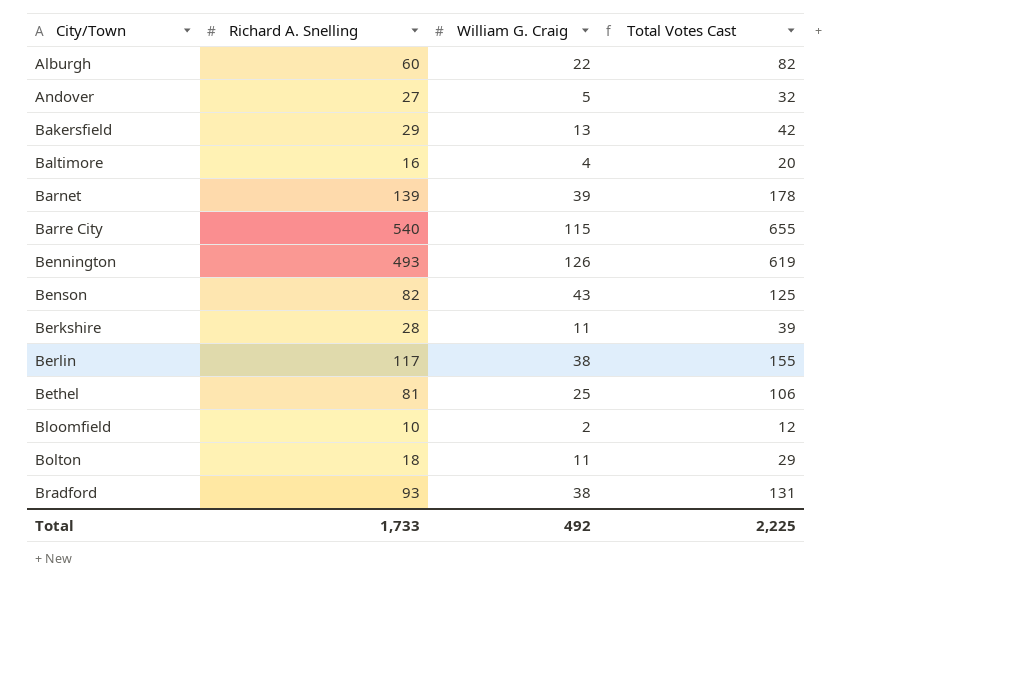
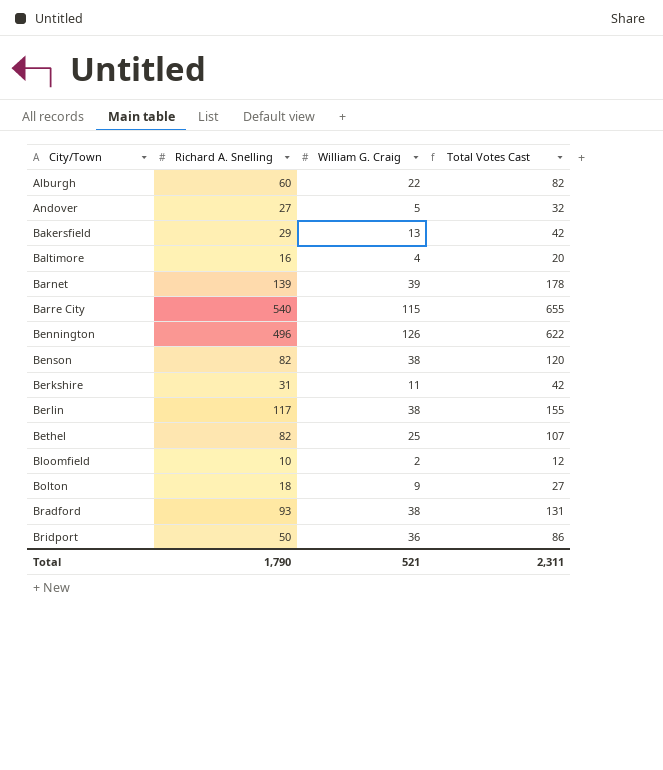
Bennington | Richard A. Snelling: 493 -> 496
Bennington | Total Votes Cast: 619 -> 622
Benson | William G. Craig: 43 -> 38
Benson | Total Votes Cast: 125 -> 120
Berkshire | Richard A. Snelling: 28 -> 31
Berkshire | Total Votes Cast: 39 -> 42
Bethel | Richard A. Snelling: 81 -> 82
Bethel | Total Votes Cast: 106 -> 107
Bolton | William G. Craig: 11 -> 9
Bolton | Total Votes Cast: 29 -> 27
row Bridport: none -> 50 | 36 | 86
Total | Richard A. Snelling: 1,733 -> 1,790
Total | William G. Craig: 492 -> 521
Total | Total Votes Cast: 2,225 -> 2,311

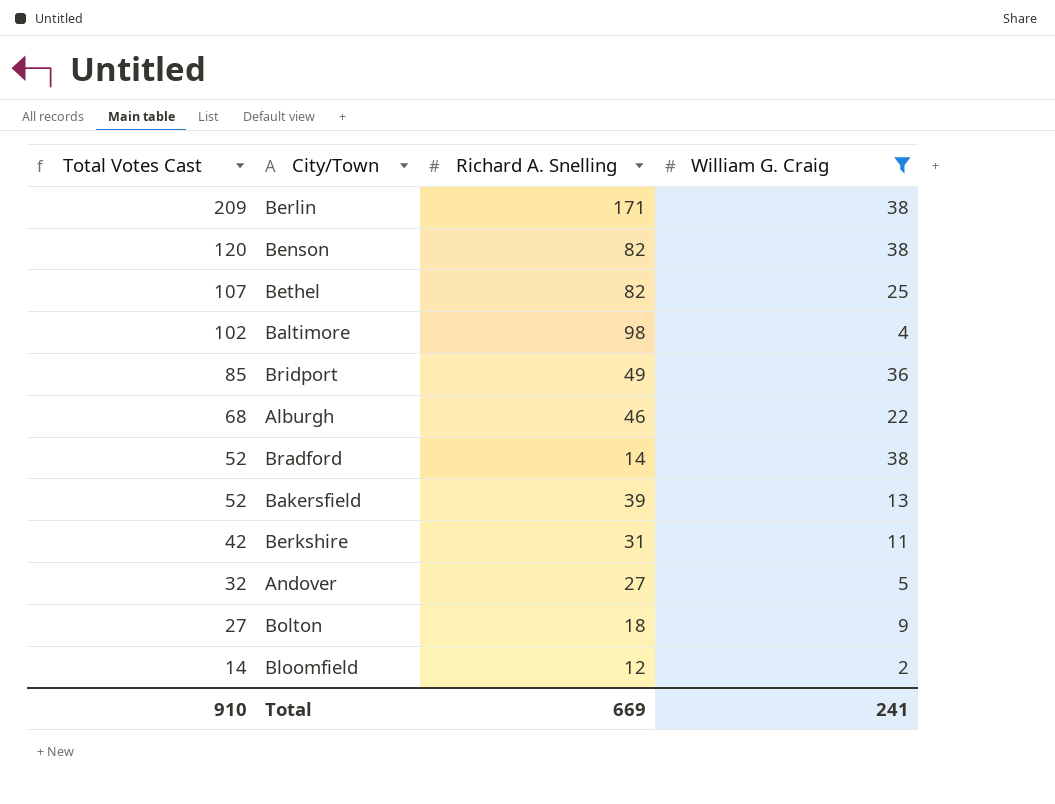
filter: none -> William G. Craig <= 38
row order: City/Town ascending -> Total Votes Cast descending
column Total Votes Cast | position: 4 -> 1
Berlin | Total Votes Cast: 155 -> 209
Berlin | Richard A. Snelling: 117 -> 171
Baltimore | Total Votes Cast: 20 -> 102
Baltimore | Richard A. Snelling: 16 -> 98
Bridport | Total Votes Cast: 86 -> 85
Bridport | Richard A. Snelling: 50 -> 49
Alburgh | Total Votes Cast: 82 -> 68
Alburgh | Richard A. Snelling: 60 -> 46
Bradford | Total Votes Cast: 131 -> 52
Bradford | Richard A. Snelling: 93 -> 14
Bakersfield | Total Votes Cast: 42 -> 52
Bakersfield | Richard A. Snelling: 29 -> 39
Bloomfield | Total Votes Cast: 12 -> 14
Bloomfield | Richard A. Snelling: 10 -> 12
Total | Total Votes Cast: 2,311 -> 910
Total | Richard A. Snelling: 1,790 -> 669
Total | William G. Craig: 521 -> 241

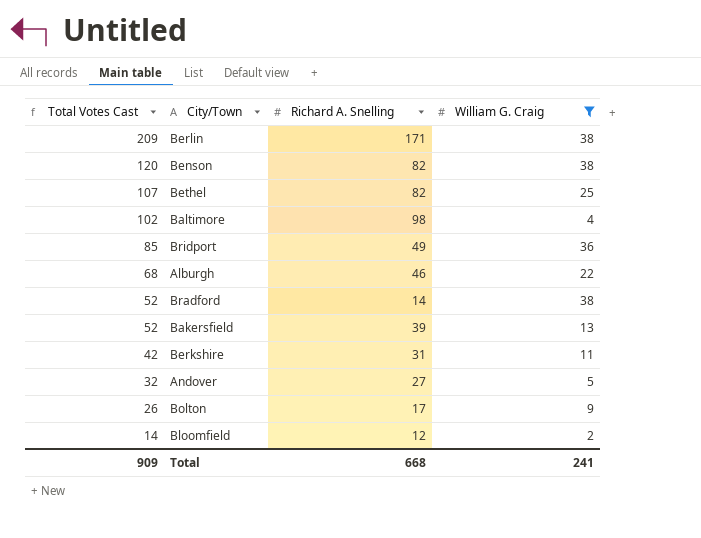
Bolton | Total Votes Cast: 27 -> 26
Bolton | Richard A. Snelling: 18 -> 17
Total | Total Votes Cast: 910 -> 909
Total | Richard A. Snelling: 669 -> 668

